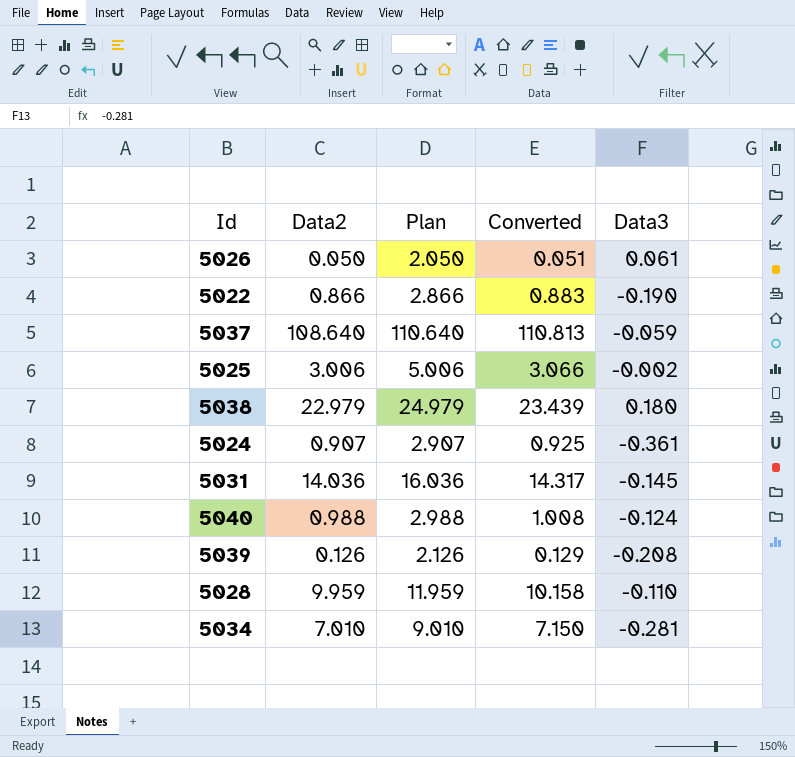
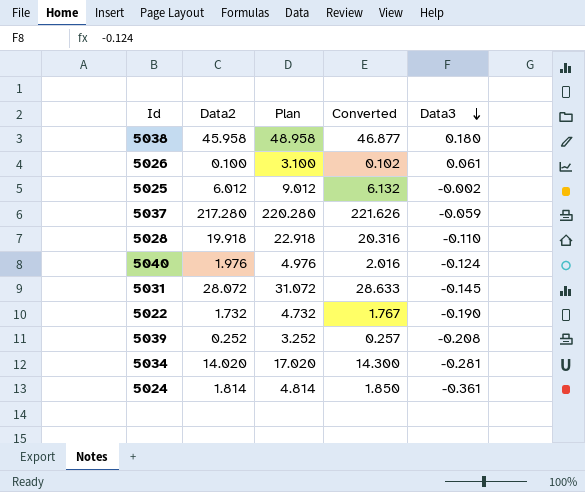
row order: none -> Data3 descending
column Plan | formula: [Data2] + 2 -> [Data2] + 3
5038 | Data2: 22.979 -> 45.958
5038 | Converted: 23.439 -> 46.877
5026 | Data2: 0.050 -> 0.100
5026 | Converted: 0.051 -> 0.102
5025 | Data2: 3.006 -> 6.012
5025 | Converted: 3.066 -> 6.132
5037 | Data2: 108.640 -> 217.280
5037 | Converted: 110.813 -> 221.626
5028 | Data2: 9.959 -> 19.918
5028 | Converted: 10.158 -> 20.316
5040 | Data2: 0.988 -> 1.976
5040 | Converted: 1.008 -> 2.016
5031 | Data2: 14.036 -> 28.072
5031 | Converted: 14.317 -> 28.633
5022 | Data2: 0.866 -> 1.732
5022 | Converted: 0.883 -> 1.767
5039 | Data2: 0.126 -> 0.252
5039 | Converted: 0.129 -> 0.257
5034 | Data2: 7.010 -> 14.020
5034 | Converted: 7.150 -> 14.300
5024 | Data2: 0.907 -> 1.814
5024 | Converted: 0.925 -> 1.850

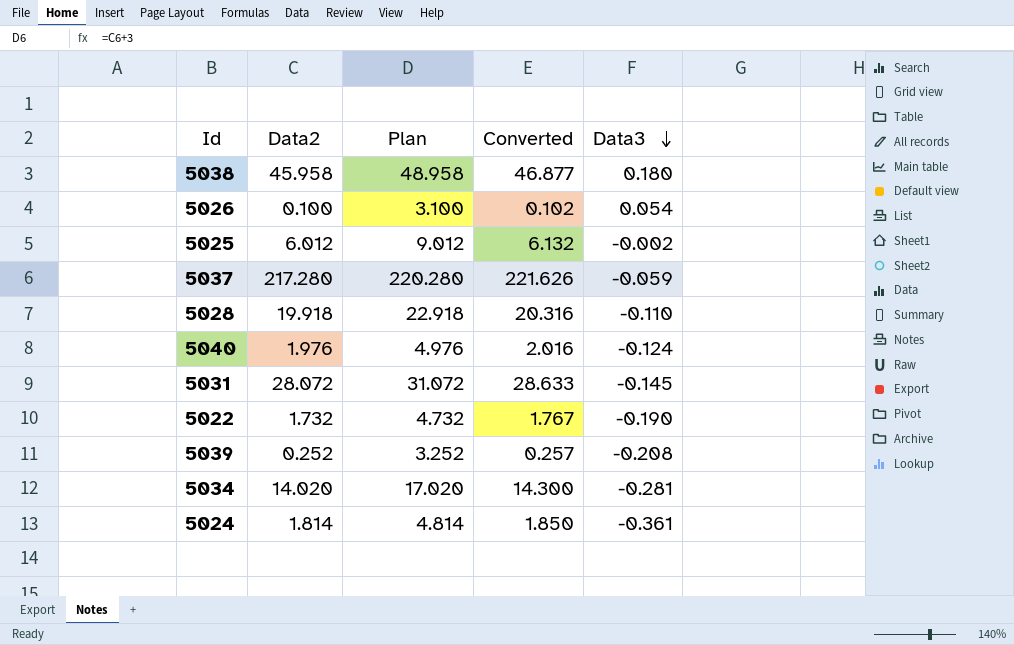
5026 | Data3: 0.061 -> 0.054

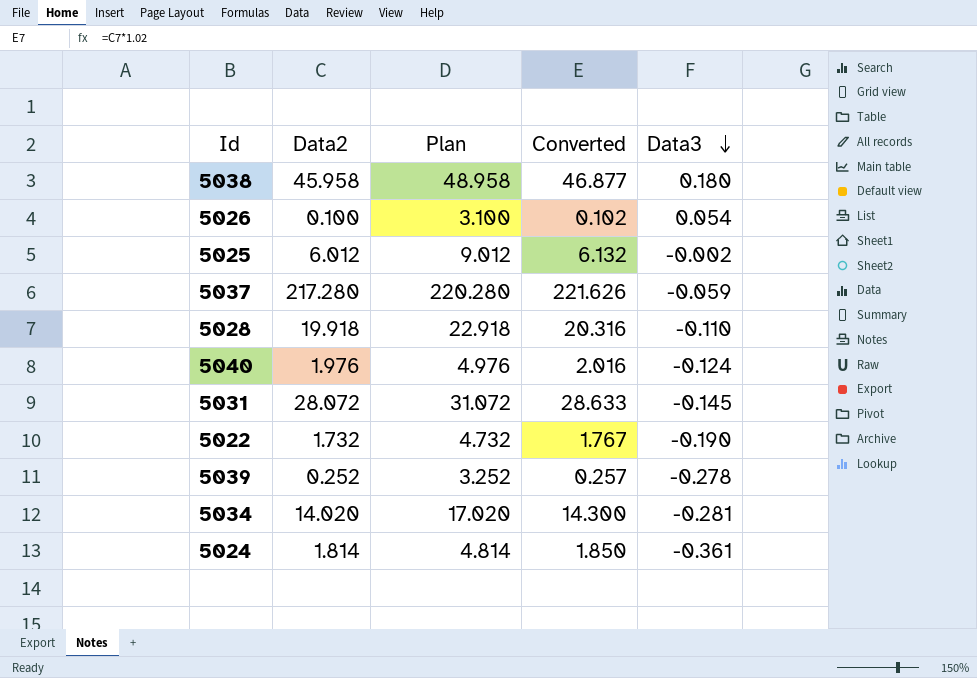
5039 | Data3: -0.208 -> -0.278

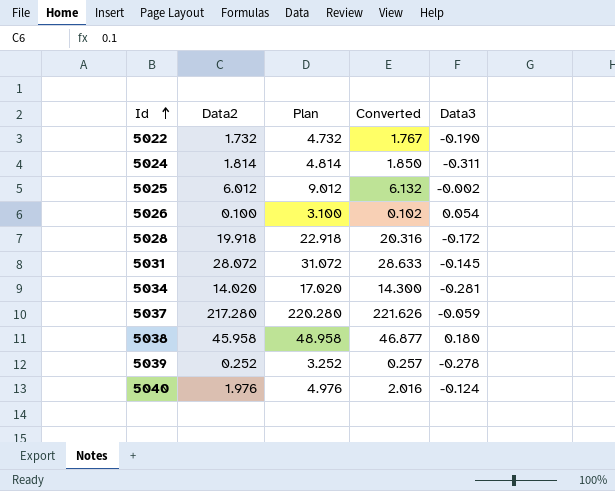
row order: Data3 descending -> Id ascending
5024 | Data3: -0.361 -> -0.311
5028 | Data3: -0.110 -> -0.172

